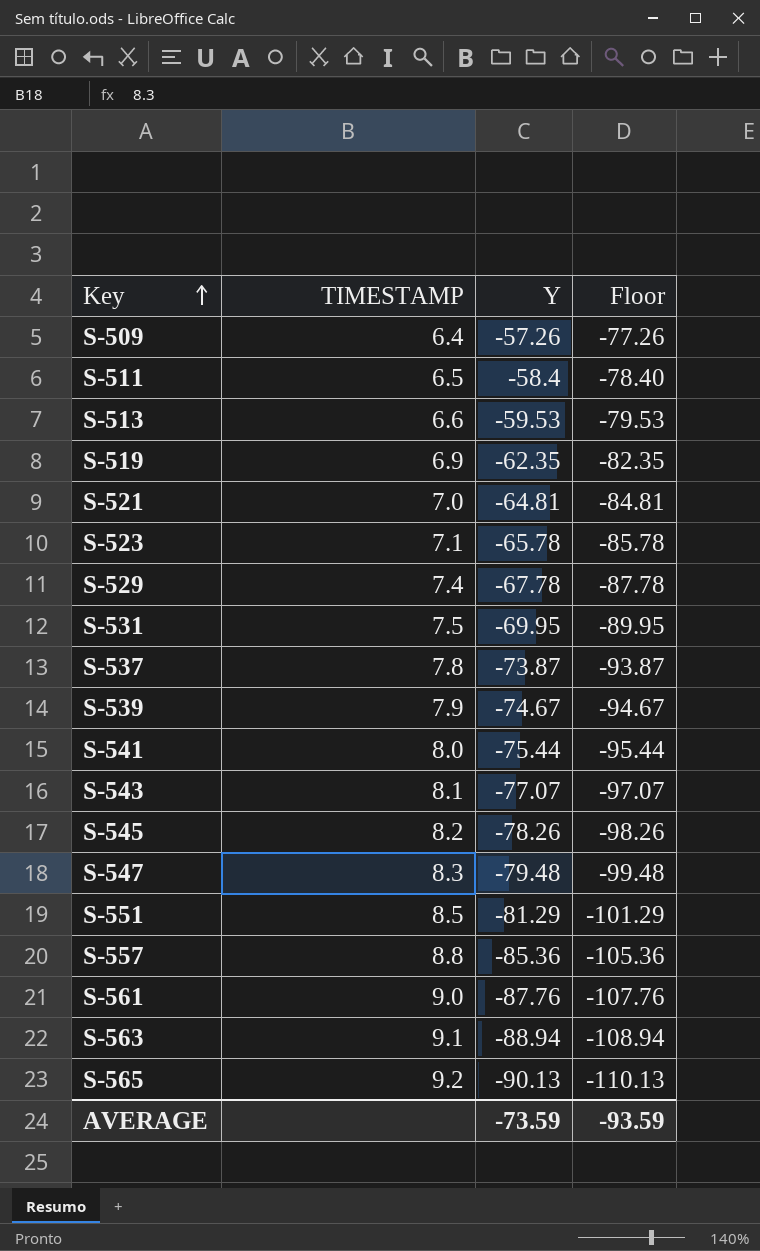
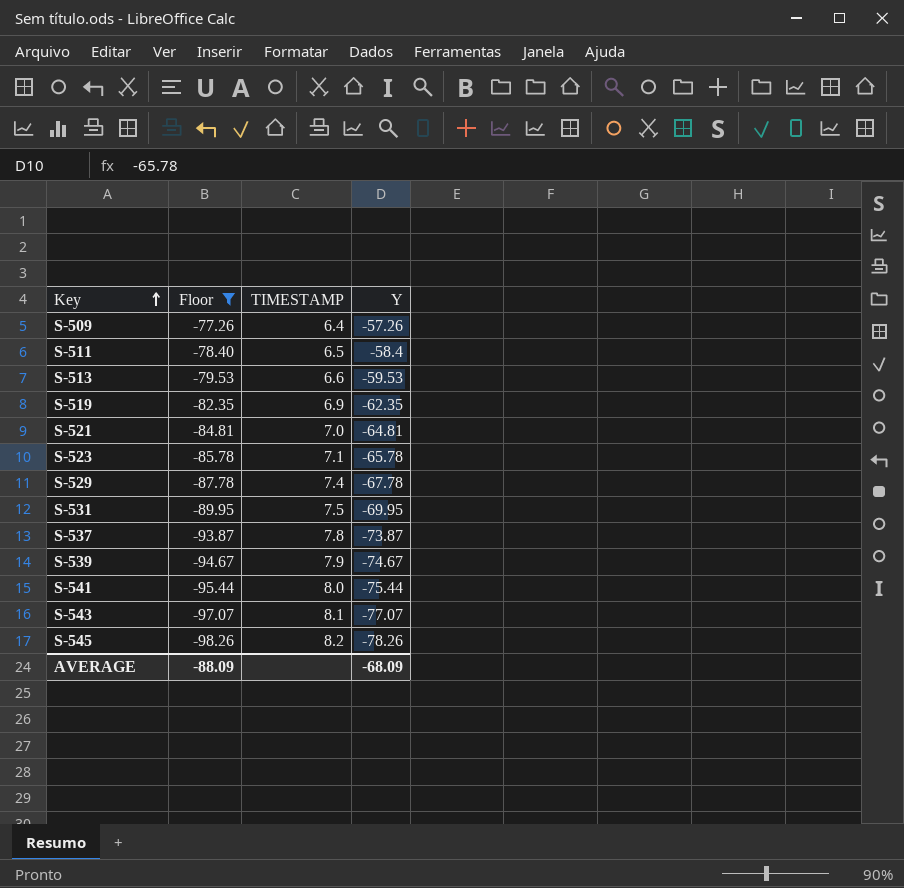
filter: none -> Floor >= -98.26
column Floor | position: 4 -> 2
AVERAGE | Floor: -93.59 -> -88.09
AVERAGE | Y: -73.59 -> -68.09

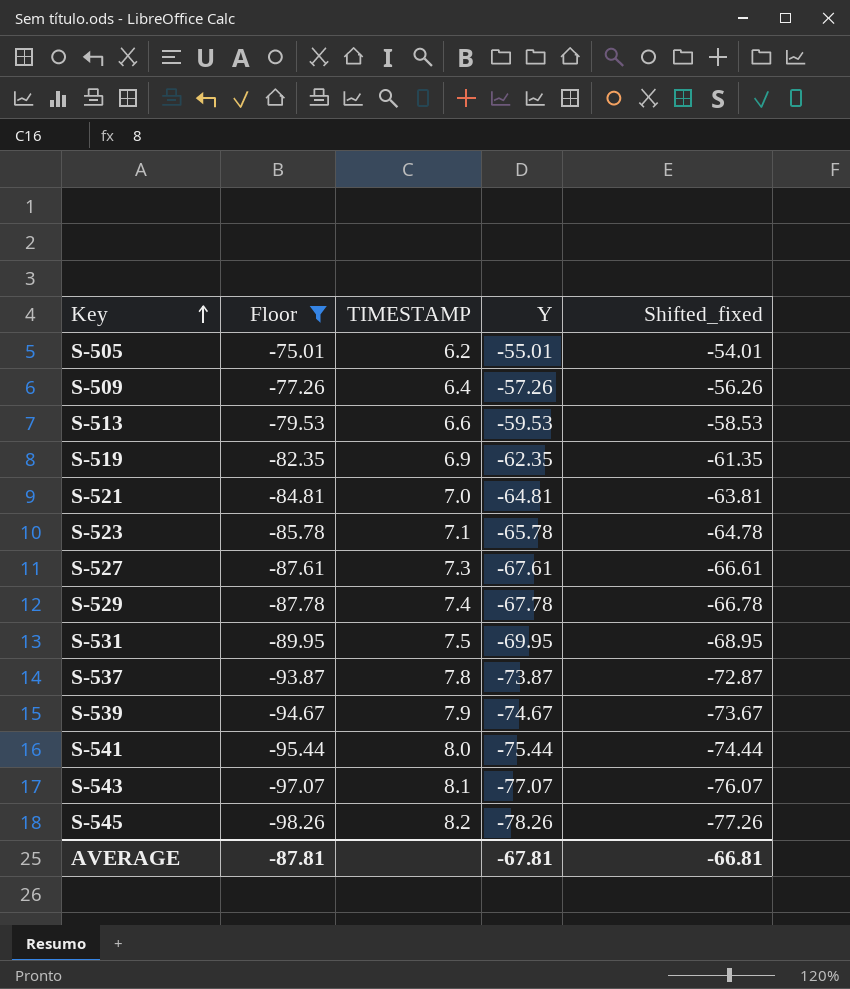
column Shifted_fixed | formula: none -> [Y] + 1
row S-511: -78.40 | 6.5 | -58.4 -> none
row S-505: none -> -75.01 | 6.2 | -55.01 | -54.01
row S-527: none -> -87.61 | 7.3 | -67.61 | -66.61
AVERAGE | Floor: -88.09 -> -87.81
AVERAGE | Y: -68.09 -> -67.81

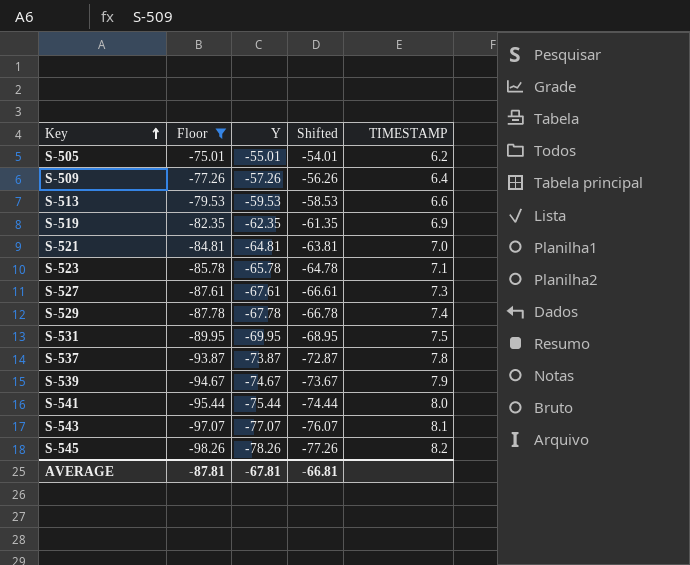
column name: Shifted_fixed -> Shifted
column TIMESTAMP | position: 3 -> 5

